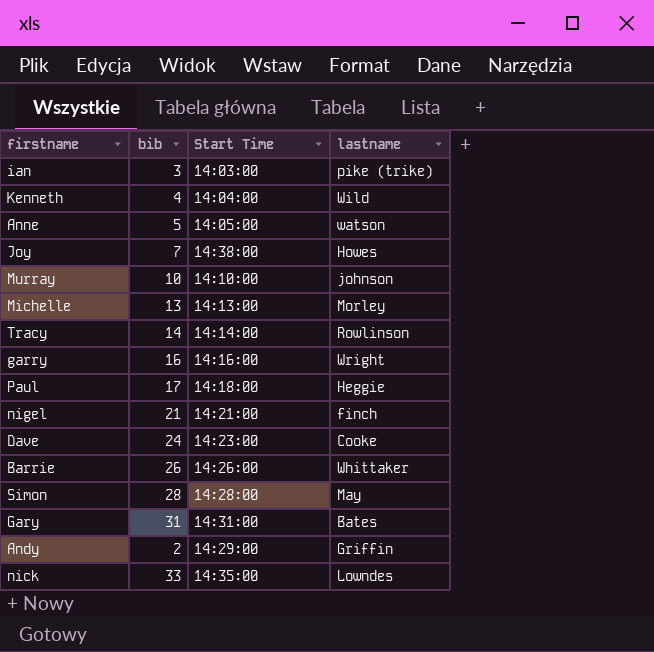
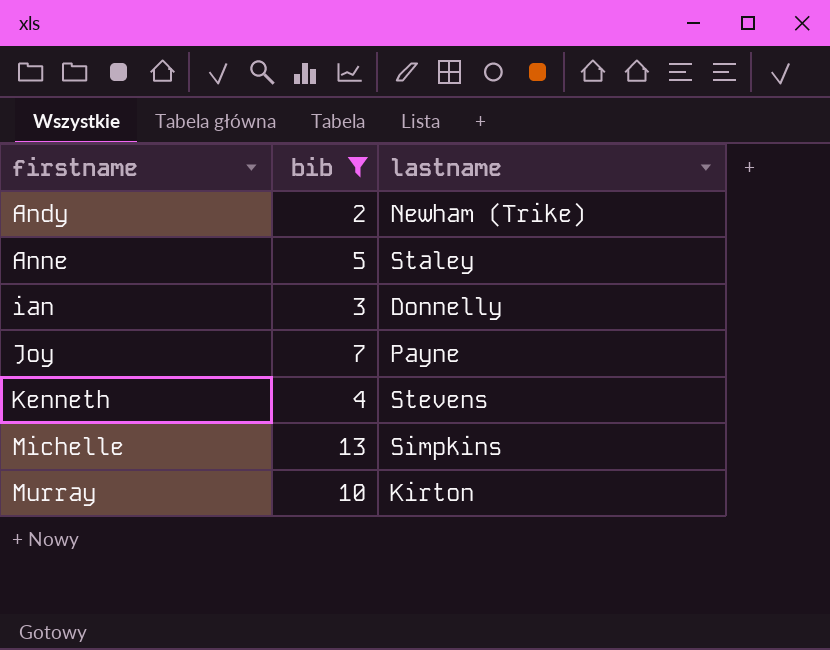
filter: none -> bib <= 13
row order: none -> firstname ascending
column Start Time | position: 3 -> none
Andy | lastname: Griffin -> Newham (Trike)
Anne | lastname: watson -> Staley
ian | lastname: pike (trike) -> Donnelly
Joy | lastname: Howes -> Payne
Kenneth | lastname: Wild -> Stevens
Michelle | lastname: Morley -> Simpkins
Murray | lastname: johnson -> Kirton

